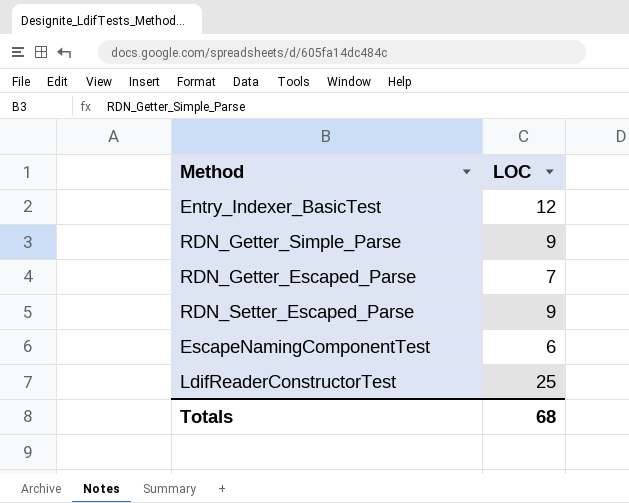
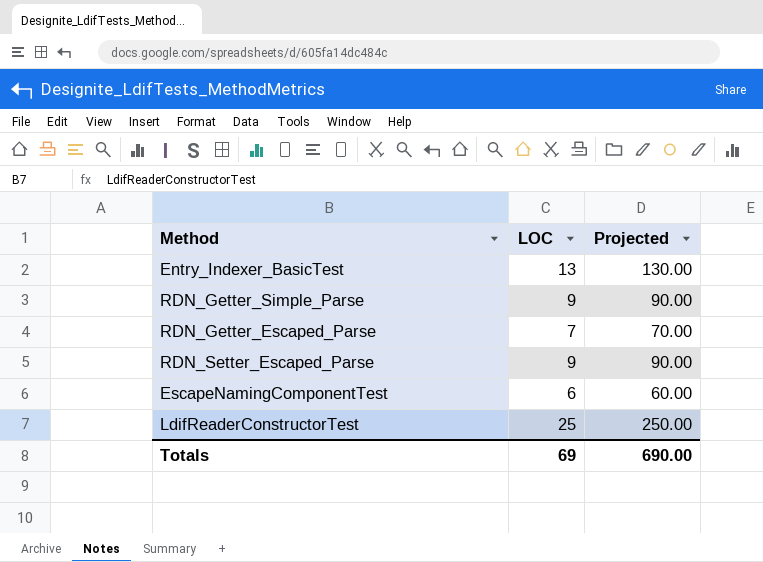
column Projected | formula: none -> [LOC] * 10
Entry_Indexer_BasicTest | LOC: 12 -> 13
Totals | LOC: 68 -> 69

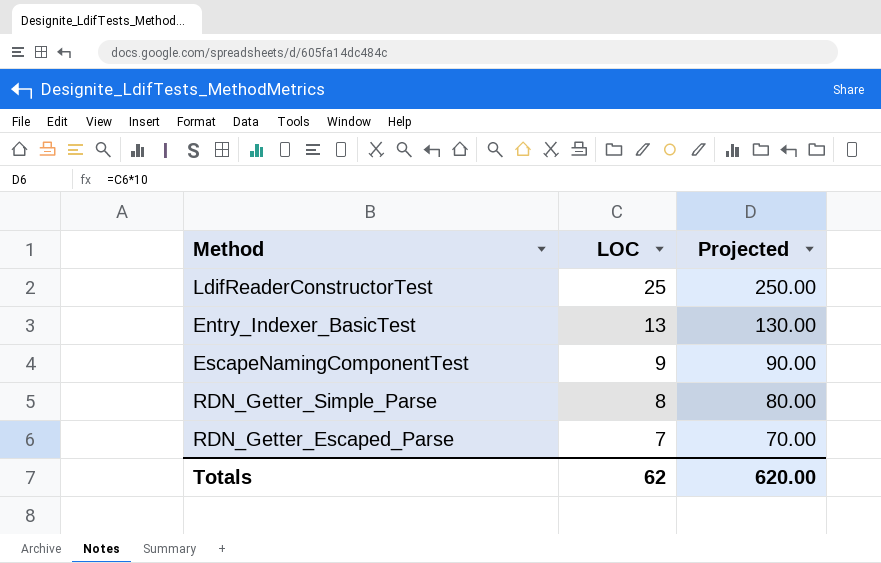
row order: none -> LOC descending
row RDN_Setter_Escaped_Parse: 9 | 90.00 -> none
EscapeNamingComponentTest | LOC: 6 -> 9
EscapeNamingComponentTest | Projected: 60.00 -> 90.00
RDN_Getter_Simple_Parse | LOC: 9 -> 8
RDN_Getter_Simple_Parse | Projected: 90.00 -> 80.00
Totals | LOC: 69 -> 62
Totals | Projected: 690.00 -> 620.00

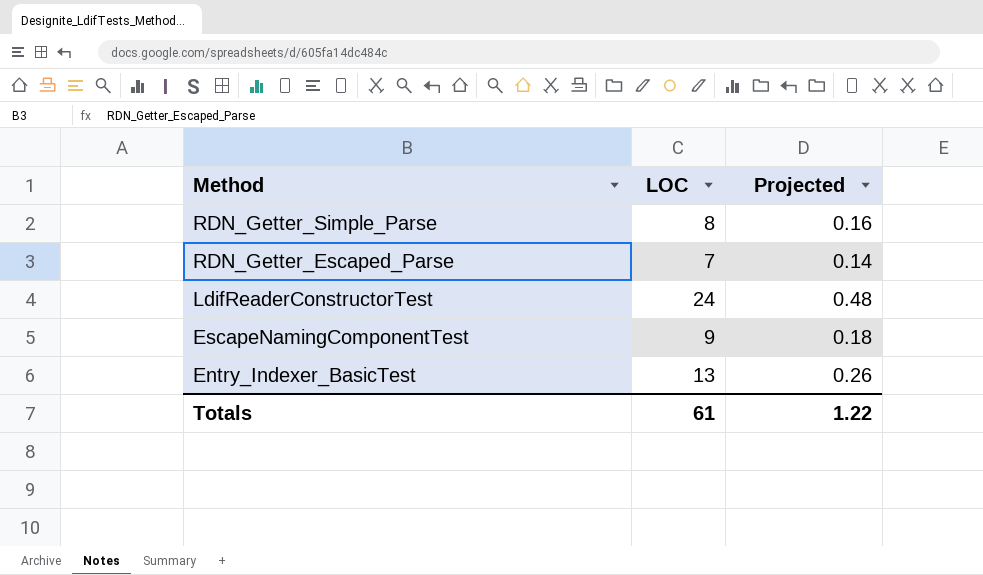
row order: LOC descending -> Method descending
column Projected | formula: [LOC] * 10 -> [LOC] * 0.02
LdifReaderConstructorTest | LOC: 25 -> 24
Totals | LOC: 62 -> 61
Totals | Projected: 620.00 -> 1.22

